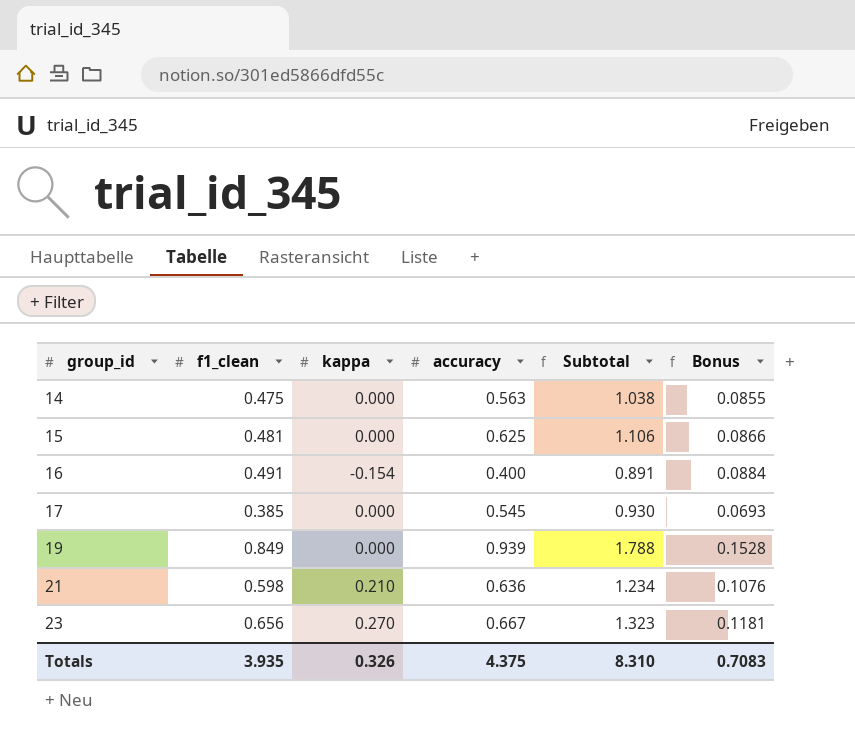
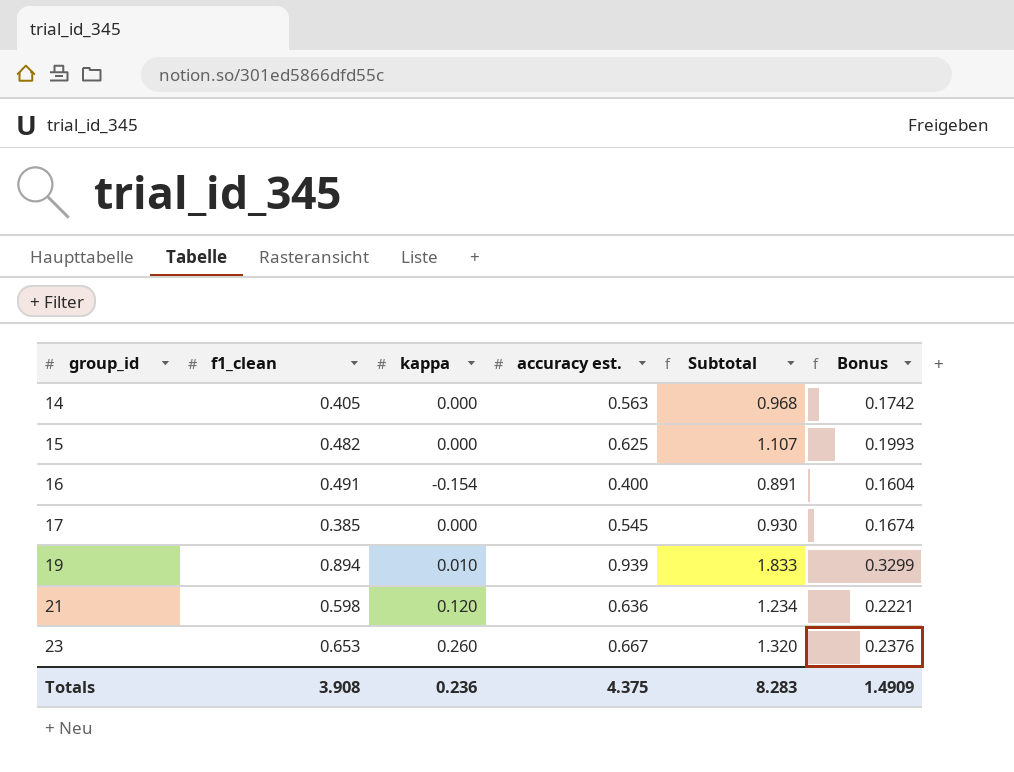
column name: accuracy -> accuracy est.
column Bonus | formula: [f1_clean] * 0.18 -> [Subtotal] * 0.18
14 | f1_clean: 0.475 -> 0.405
14 | Subtotal: 1.038 -> 0.968
15 | f1_clean: 0.481 -> 0.482
15 | Subtotal: 1.106 -> 1.107
19 | f1_clean: 0.849 -> 0.894
19 | kappa: 0.000 -> 0.010
19 | Subtotal: 1.788 -> 1.833
21 | kappa: 0.210 -> 0.120
23 | f1_clean: 0.656 -> 0.653
23 | kappa: 0.270 -> 0.260
23 | Subtotal: 1.323 -> 1.320
Totals | f1_clean: 3.935 -> 3.908
Totals | kappa: 0.326 -> 0.236
Totals | Subtotal: 8.310 -> 8.283
Totals | Bonus: 0.7083 -> 1.4909

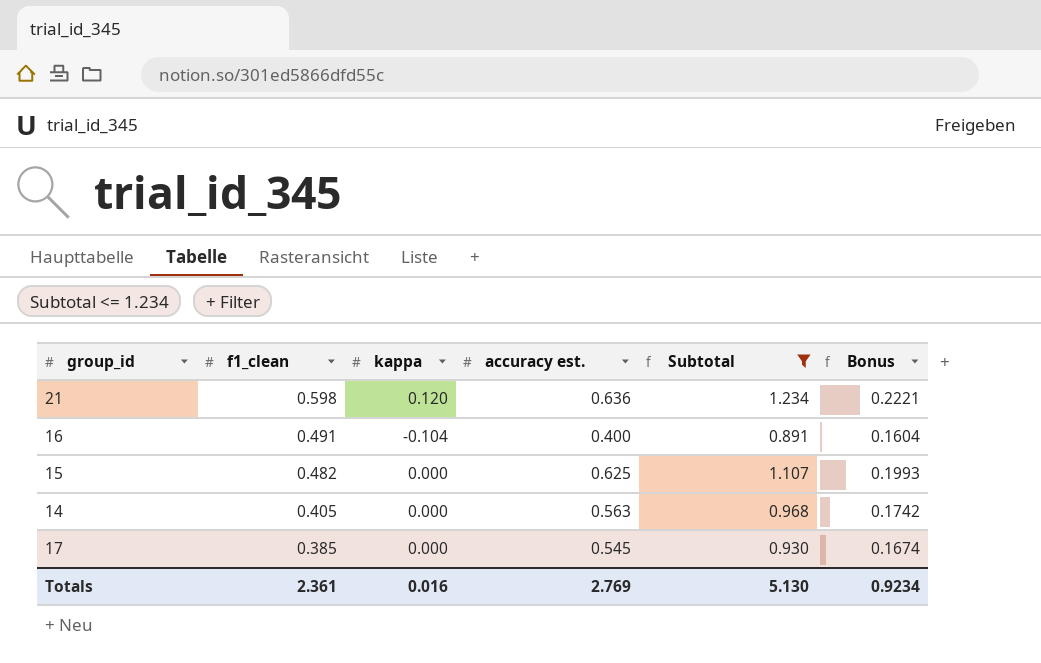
filter: none -> Subtotal <= 1.234
row order: group_id ascending -> f1_clean descending
16 | kappa: -0.154 -> -0.104
Totals | f1_clean: 3.908 -> 2.361
Totals | kappa: 0.236 -> 0.016
Totals | accuracy est.: 4.375 -> 2.769
Totals | Subtotal: 8.283 -> 5.130
Totals | Bonus: 1.4909 -> 0.9234

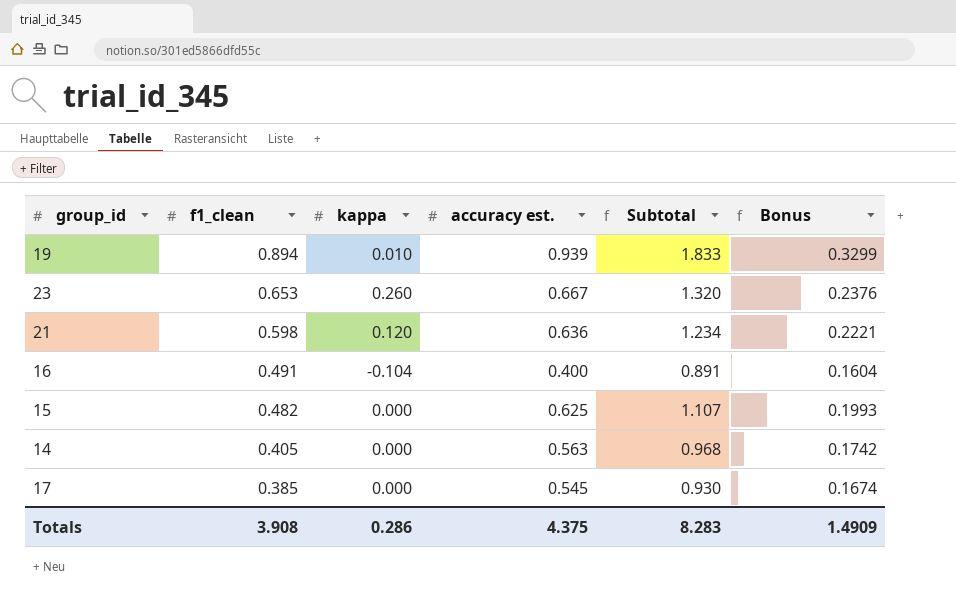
filter: Subtotal <= 1.234 -> none
Totals | f1_clean: 2.361 -> 3.908
Totals | kappa: 0.016 -> 0.286
Totals | accuracy est.: 2.769 -> 4.375
Totals | Subtotal: 5.130 -> 8.283
Totals | Bonus: 0.9234 -> 1.4909

